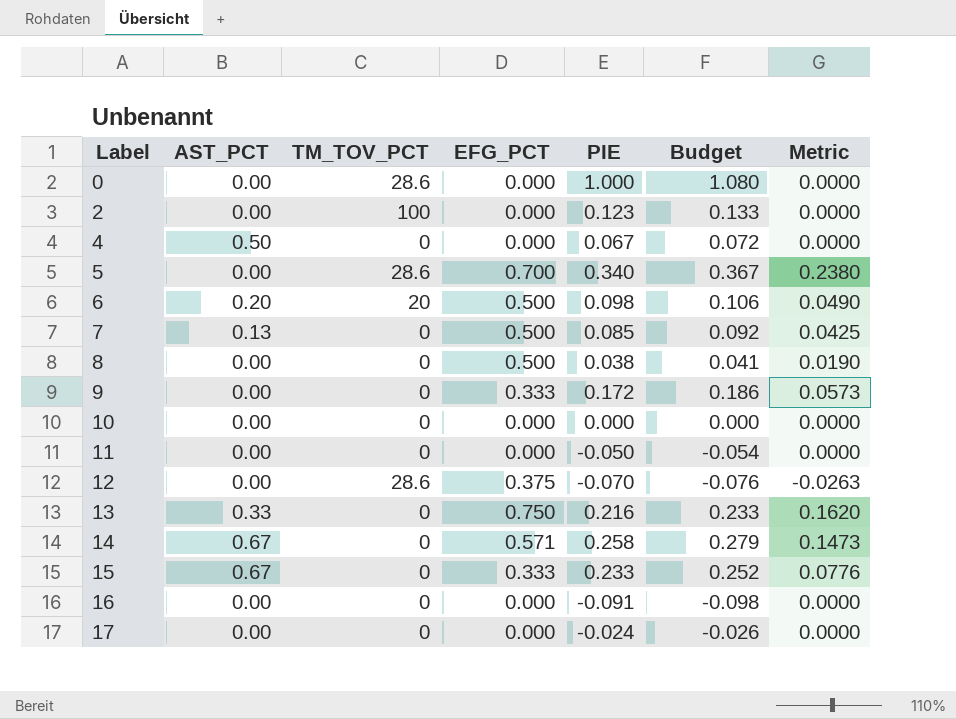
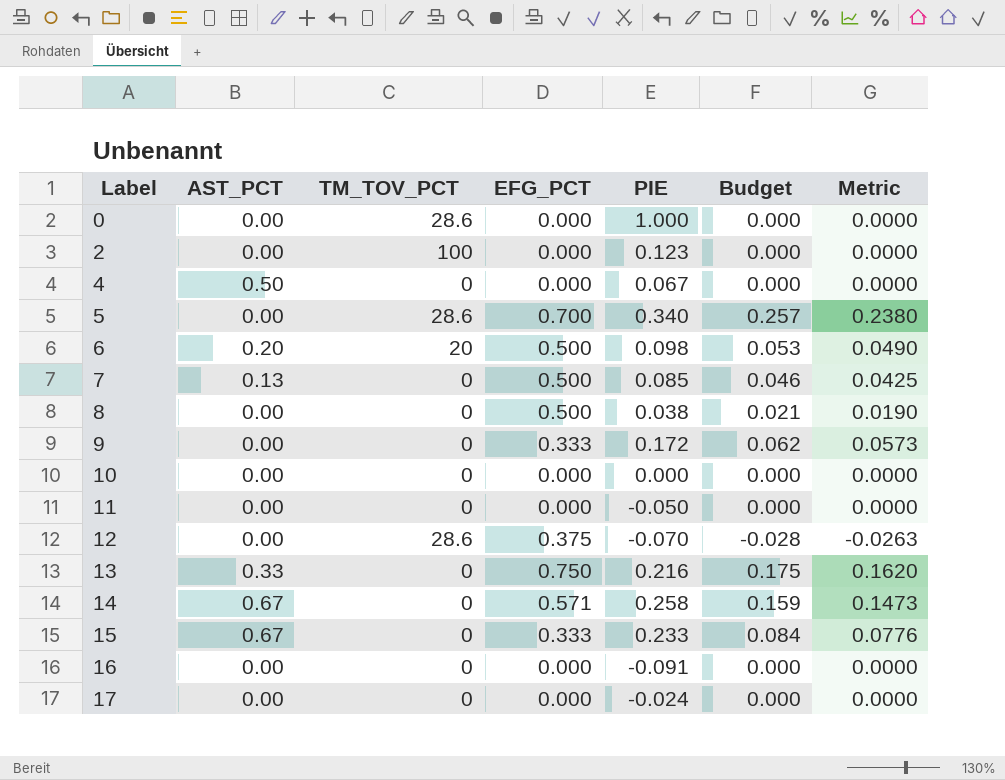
column Budget | formula: [PIE] * 1.08 -> [Metric] * 1.08

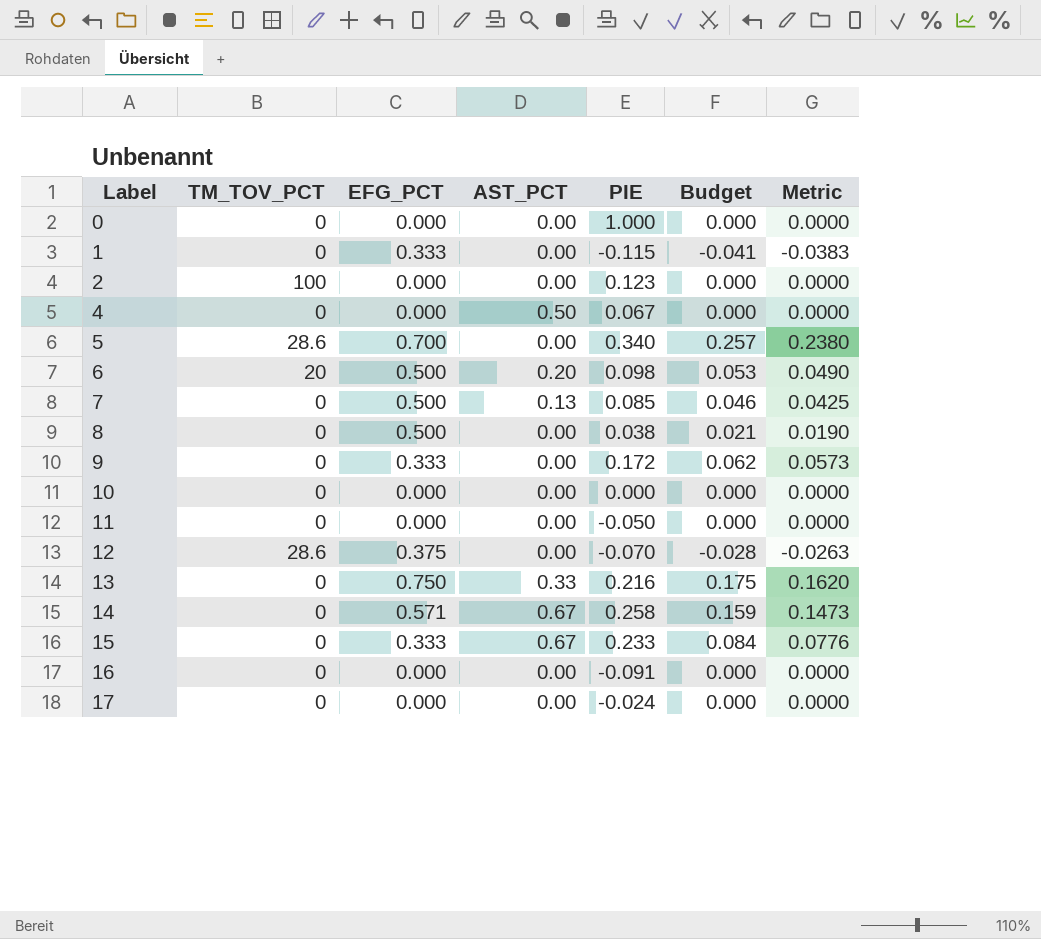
column AST_PCT | position: 2 -> 4
0 | TM_TOV_PCT: 28.6 -> 0
row 1: none -> 0 | 0.333 | 0.00 | -0.115 | -0.041 | -0.0383

